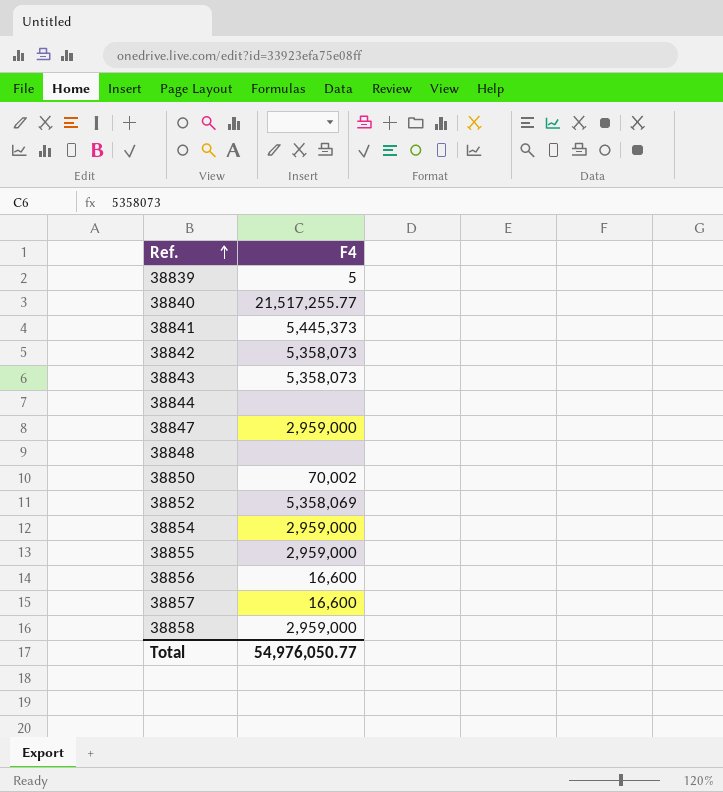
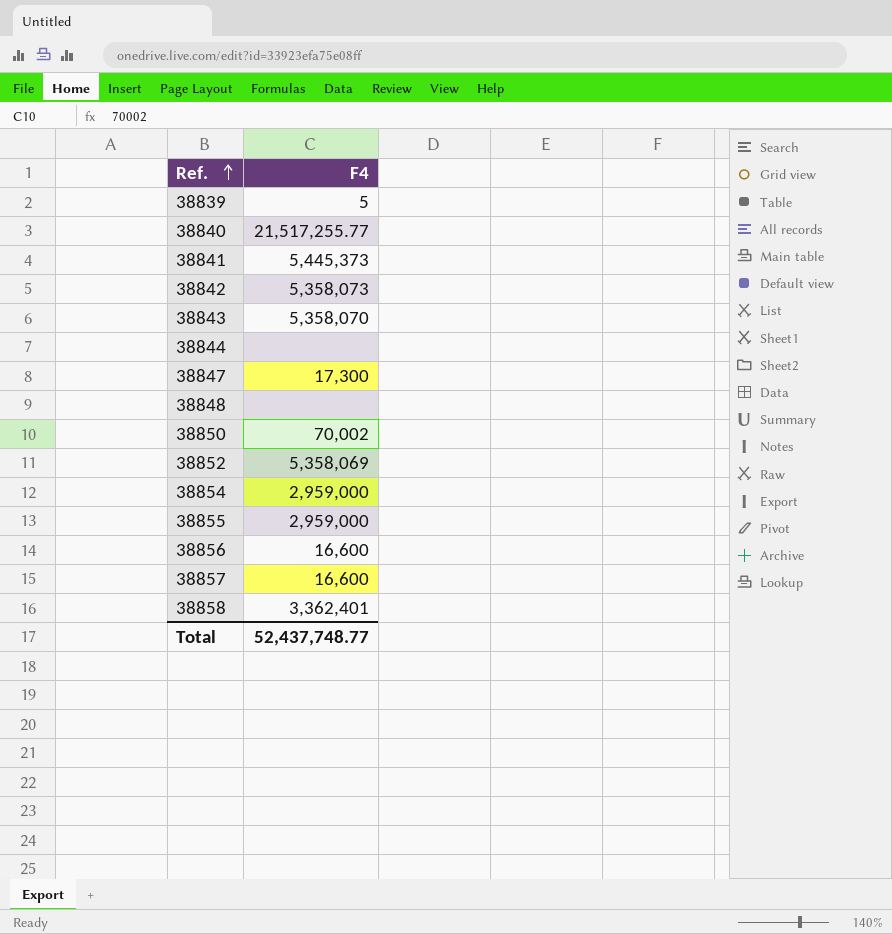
38843 | F4: 5,358,073 -> 5,358,070
38847 | F4: 2,959,000 -> 17,300
38858 | F4: 2,959,000 -> 3,362,401
Total | F4: 54,976,050.77 -> 52,437,748.77

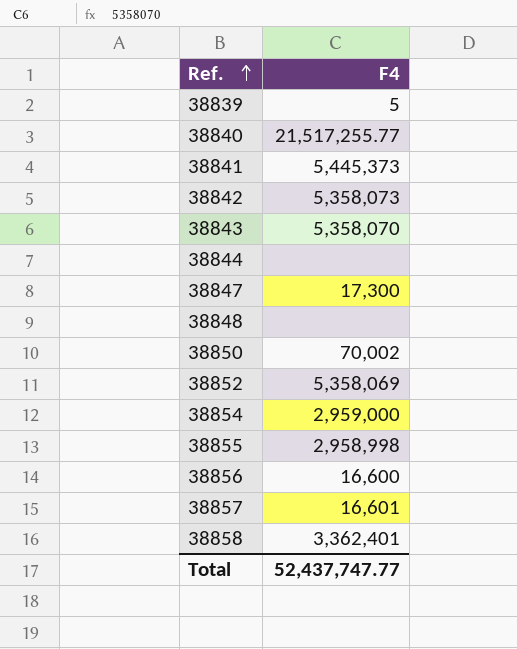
38855 | F4: 2,959,000 -> 2,958,998
38857 | F4: 16,600 -> 16,601
Total | F4: 52,437,748.77 -> 52,437,747.77

